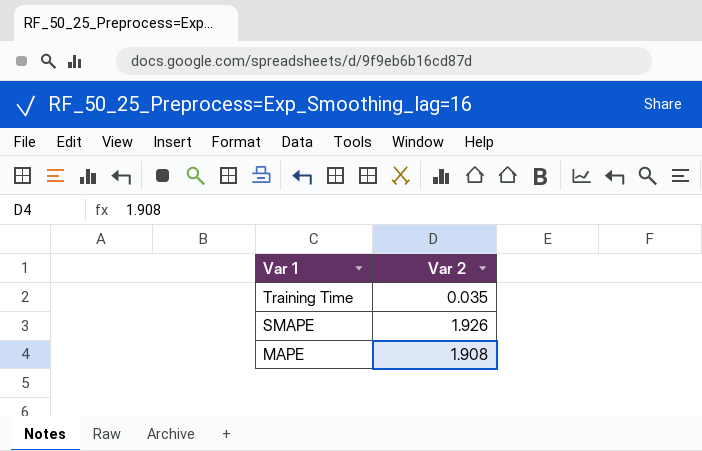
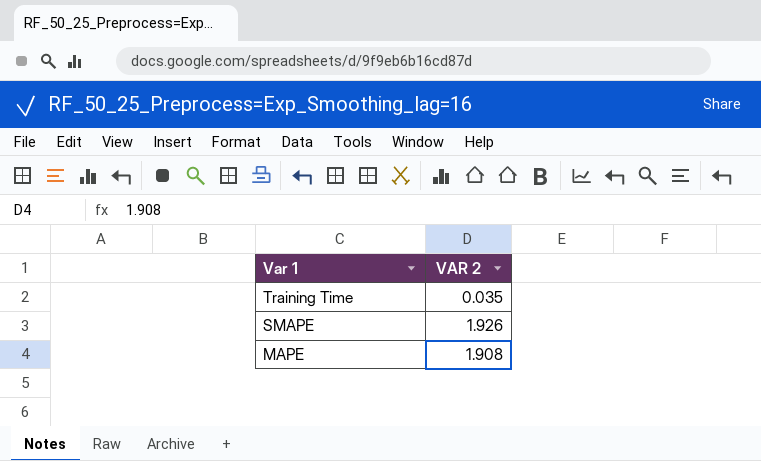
column name: Var 2 -> VAR 2

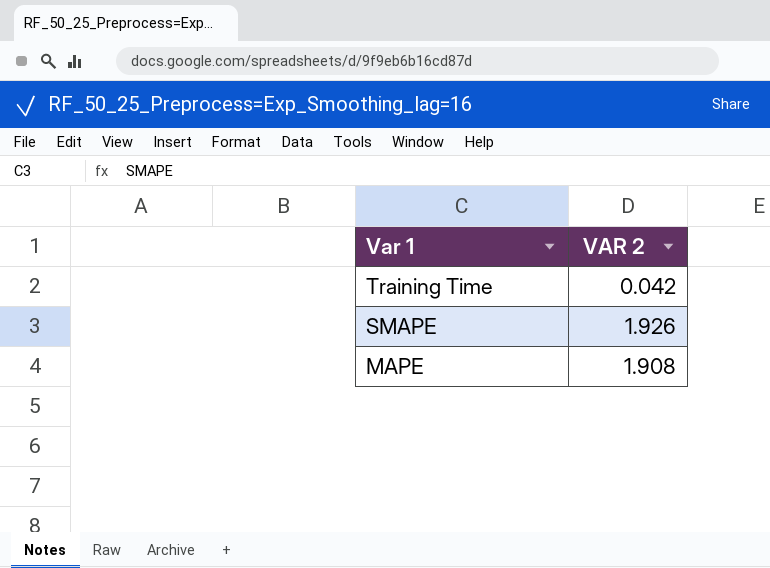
Training Time | VAR 2: 0.035 -> 0.042

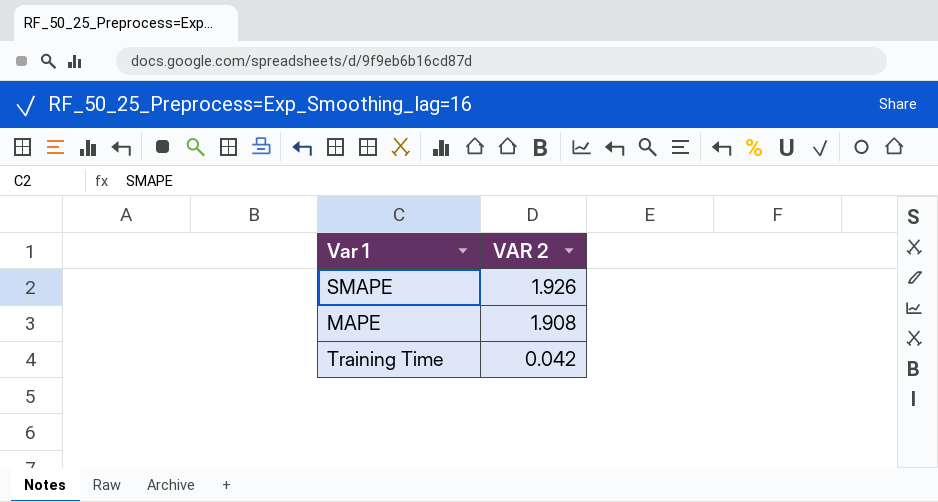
row order: Var 1 descending -> VAR 2 descending

